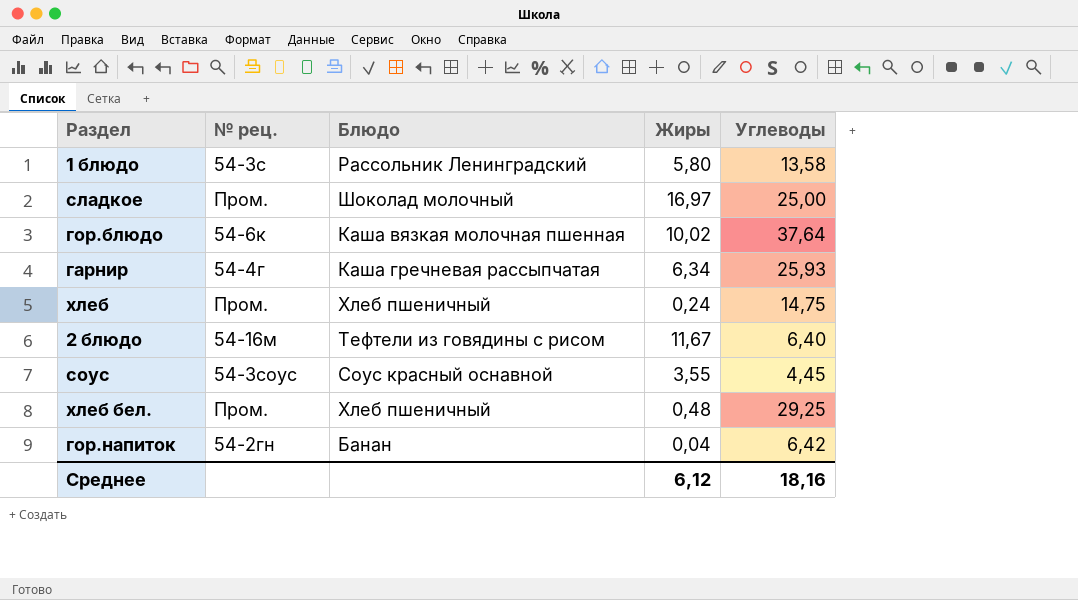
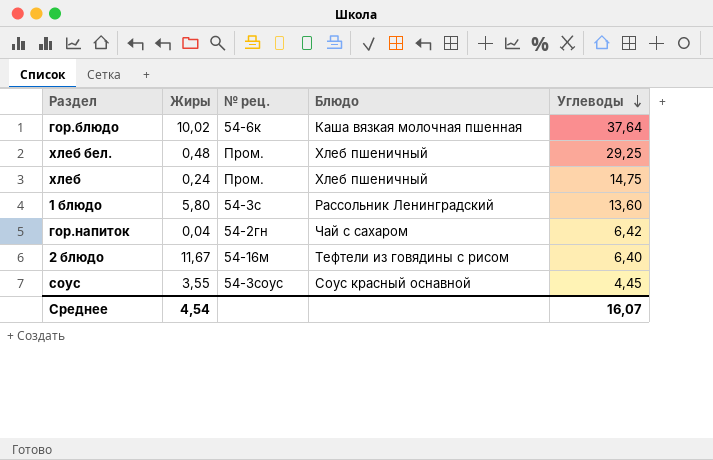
row order: none -> Углеводы descending
column Жиры | position: 4 -> 2
row сладкое: Пром. | Шоколад молочный | 16,97 | 25,00 -> none
row гарнир: 54-4г | Каша гречневая рассыпчатая | 6,34 | 25,93 -> none
1 блюдо | Углеводы: 13,58 -> 13,60
гор.напиток | Блюдо: Банан -> Чай с сахаром
Среднее | Жиры: 6,12 -> 4,54
Среднее | Углеводы: 18,16 -> 16,07

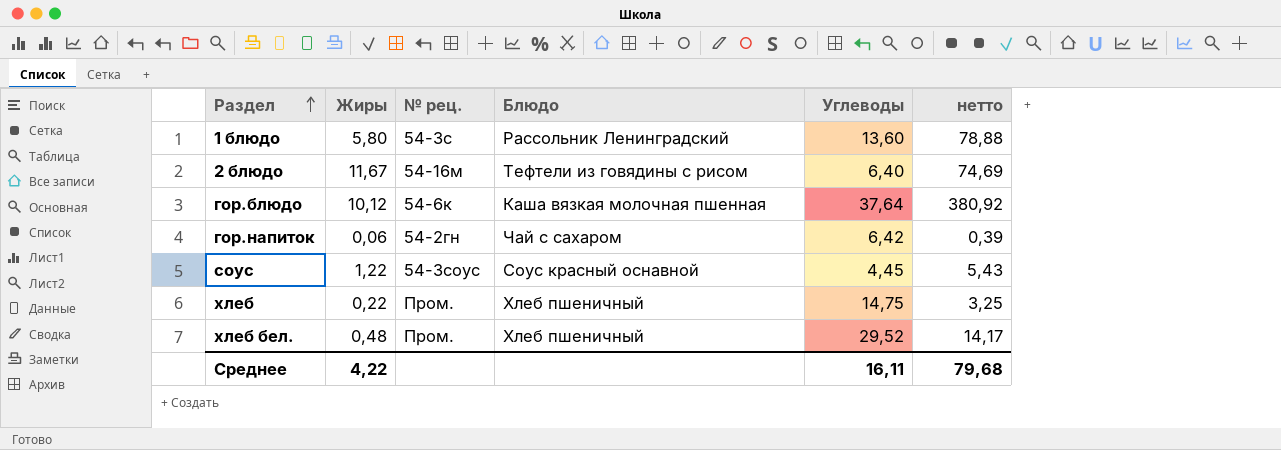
row order: Углеводы descending -> Раздел ascending
column нетто | formula: none -> [Жиры] * [Углеводы]
гор.блюдо | Жиры: 10,02 -> 10,12
гор.напиток | Жиры: 0,04 -> 0,06
соус | Жиры: 3,55 -> 1,22
хлеб | Жиры: 0,24 -> 0,22
хлеб бел. | Углеводы: 29,25 -> 29,52
Среднее | Жиры: 4,54 -> 4,22
Среднее | Углеводы: 16,07 -> 16,11

